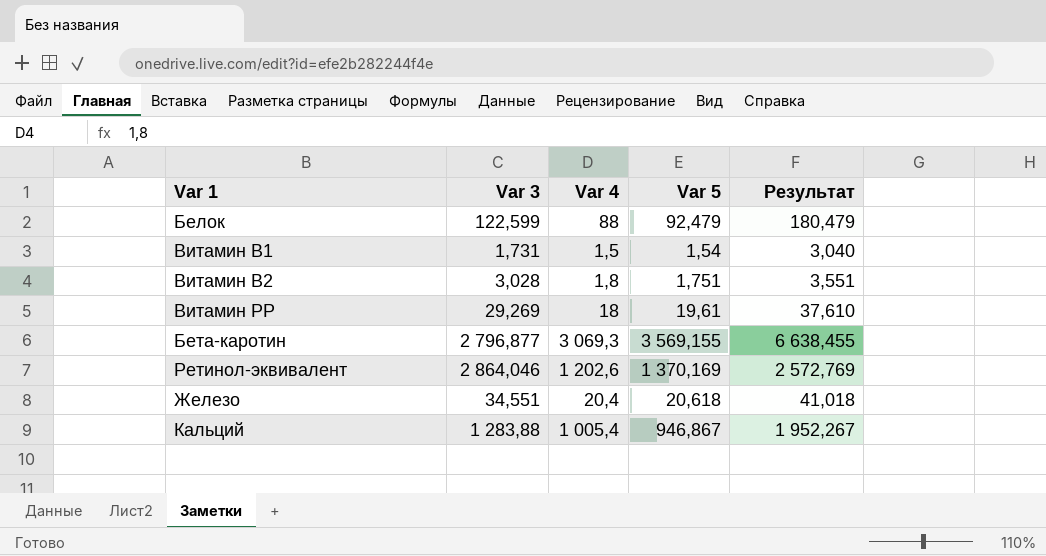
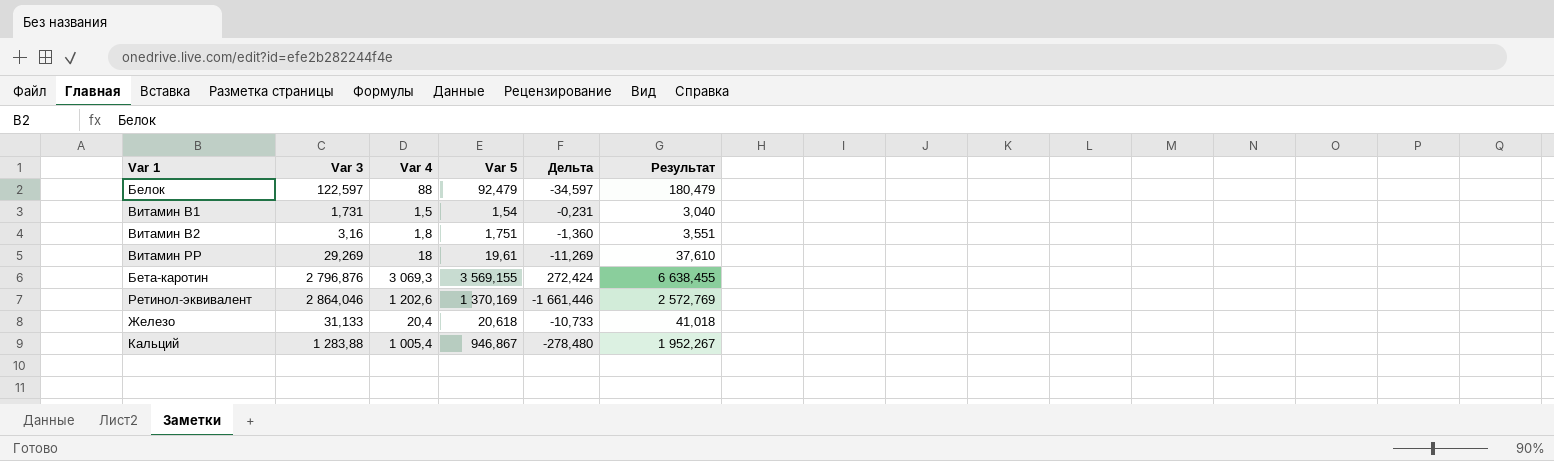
column Дельта | formula: none -> [Var 4] - [Var 3]
Белок | Var 3: 122,599 -> 122,597
Витамин В2 | Var 3: 3,028 -> 3,16
Бета-каротин | Var 3: 2 796,877 -> 2 796,876
Железо | Var 3: 34,551 -> 31,133

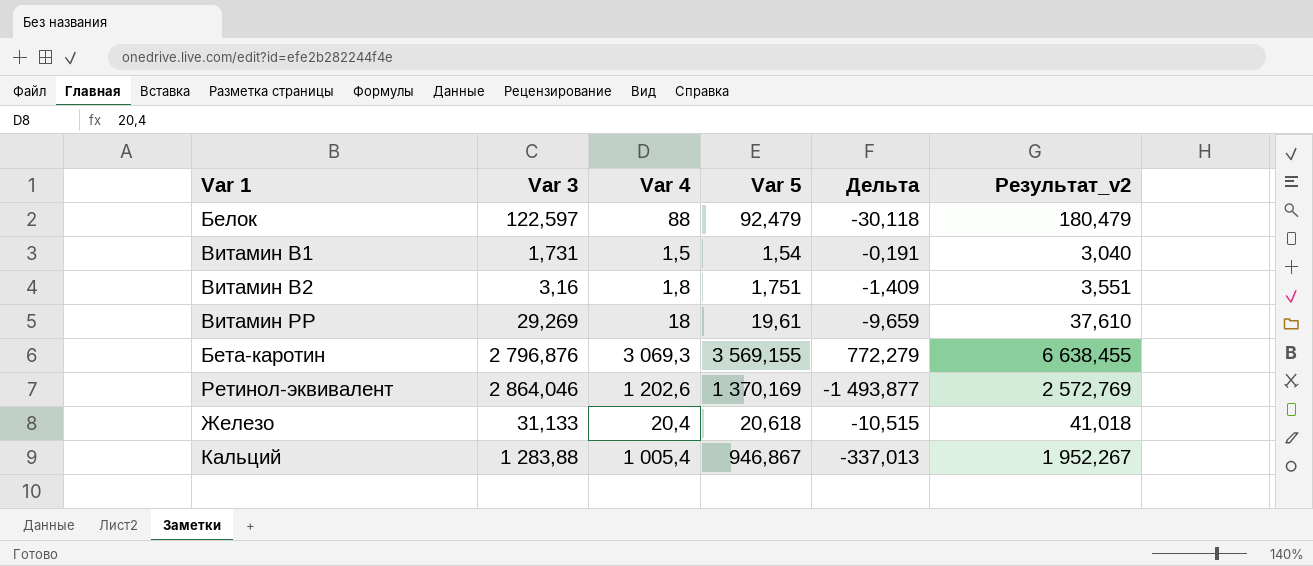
column Дельта | formula: [Var 4] - [Var 3] -> [Var 5] - [Var 3]
column name: Результат -> Результат_v2

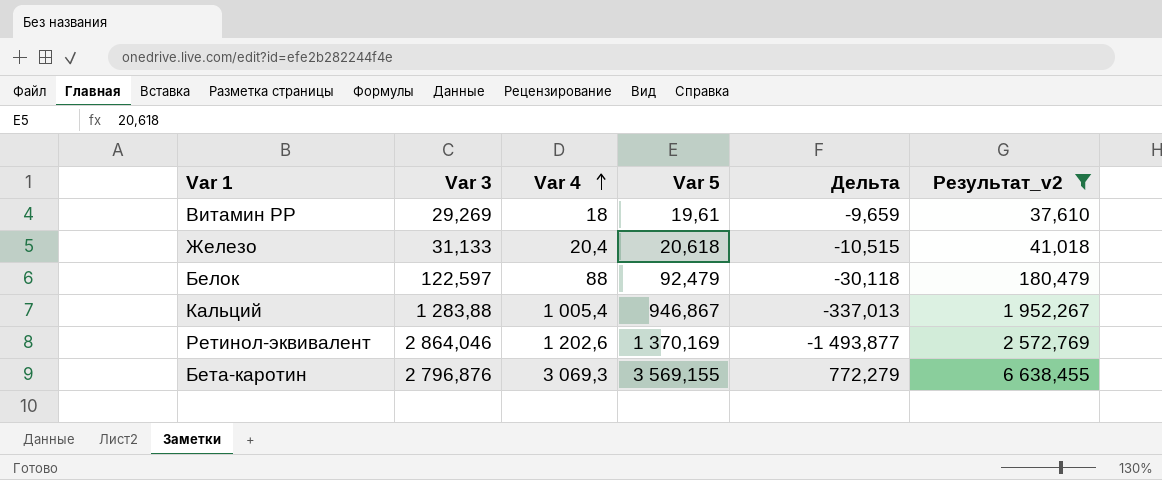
filter: none -> Результат_v2 >= 37,610
row order: none -> Var 4 ascending

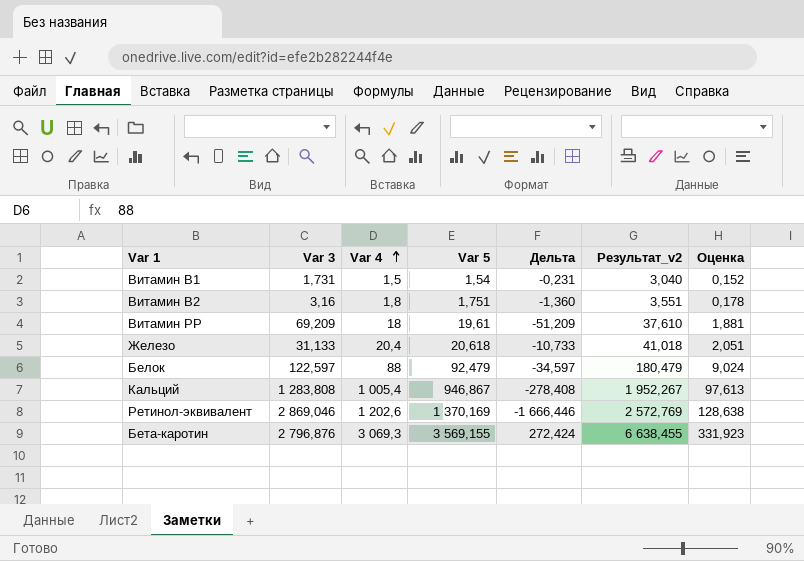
filter: Результат_v2 >= 37,610 -> none
column Дельта | formula: [Var 5] - [Var 3] -> [Var 4] - [Var 3]
column Оценка | formula: none -> [Результат_v2] * 0,05
Витамин РР | Var 3: 29,269 -> 69,209
Кальций | Var 3: 1 283,88 -> 1 283,808
Ретинол-эквивалент | Var 3: 2 864,046 -> 2 869,046

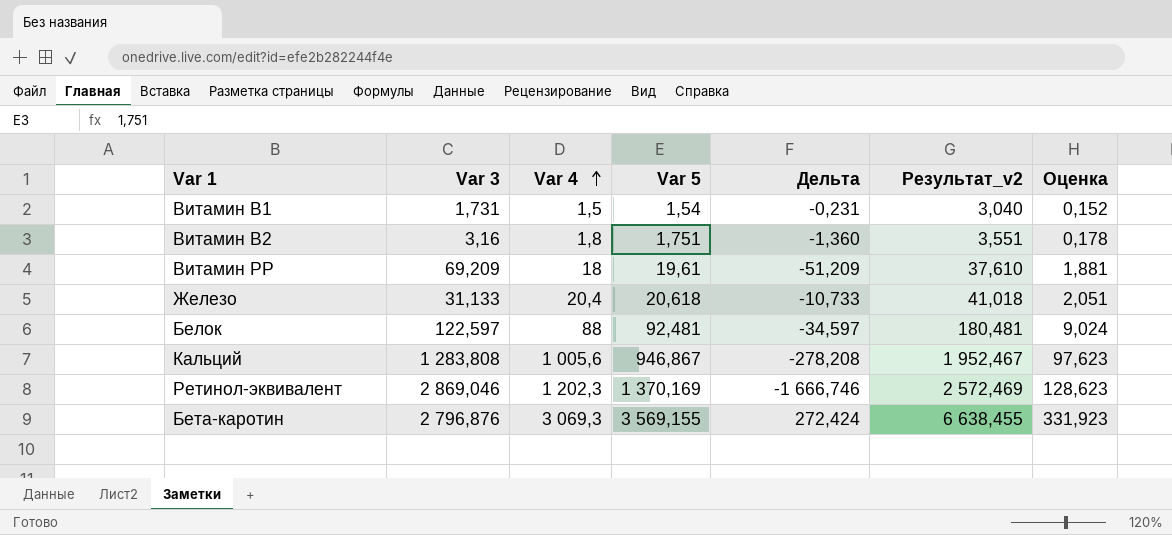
Белок | Var 5: 92,479 -> 92,481
Белок | Результат_v2: 180,479 -> 180,481
Кальций | Var 4: 1 005,4 -> 1 005,6
Кальций | Дельта: -278,408 -> -278,208
Кальций | Результат_v2: 1 952,267 -> 1 952,467
Кальций | Оценка: 97,613 -> 97,623
Ретинол-эквивалент | Var 4: 1 202,6 -> 1 202,3
Ретинол-эквивалент | Дельта: -1 666,446 -> -1 666,746
Ретинол-эквивалент | Результат_v2: 2 572,769 -> 2 572,469
Ретинол-эквивалент | Оценка: 128,638 -> 128,623

